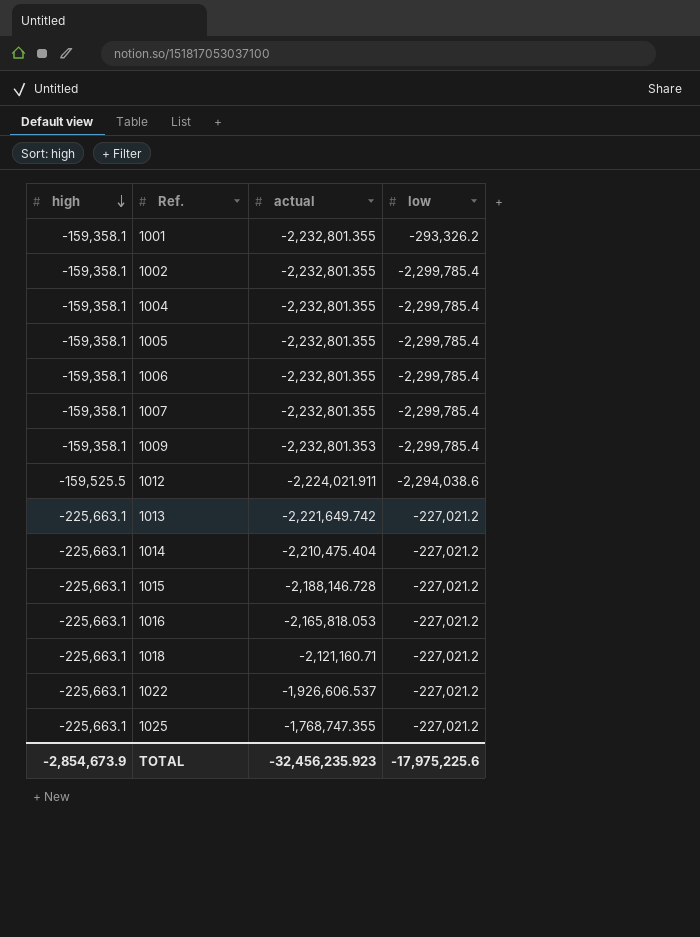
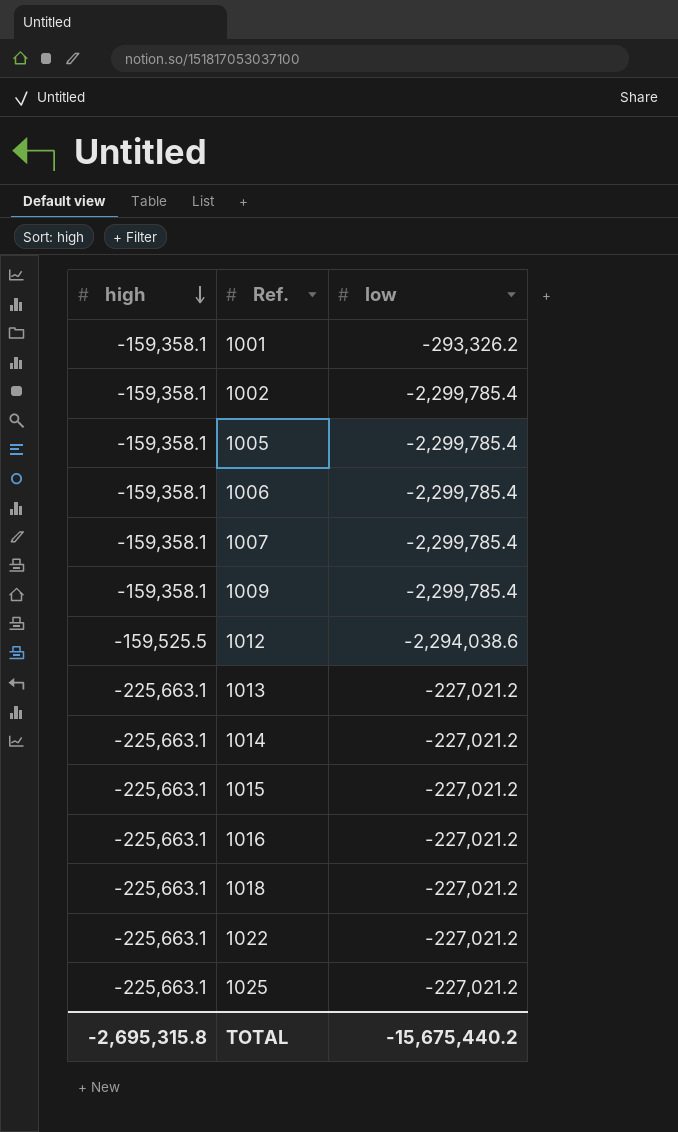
column actual | position: 3 -> none
row 1004: -159,358.1 | -2,232,801.355 | -2,299,785.4 -> none
TOTAL | high: -2,854,673.9 -> -2,695,315.8
TOTAL | low: -17,975,225.6 -> -15,675,440.2

